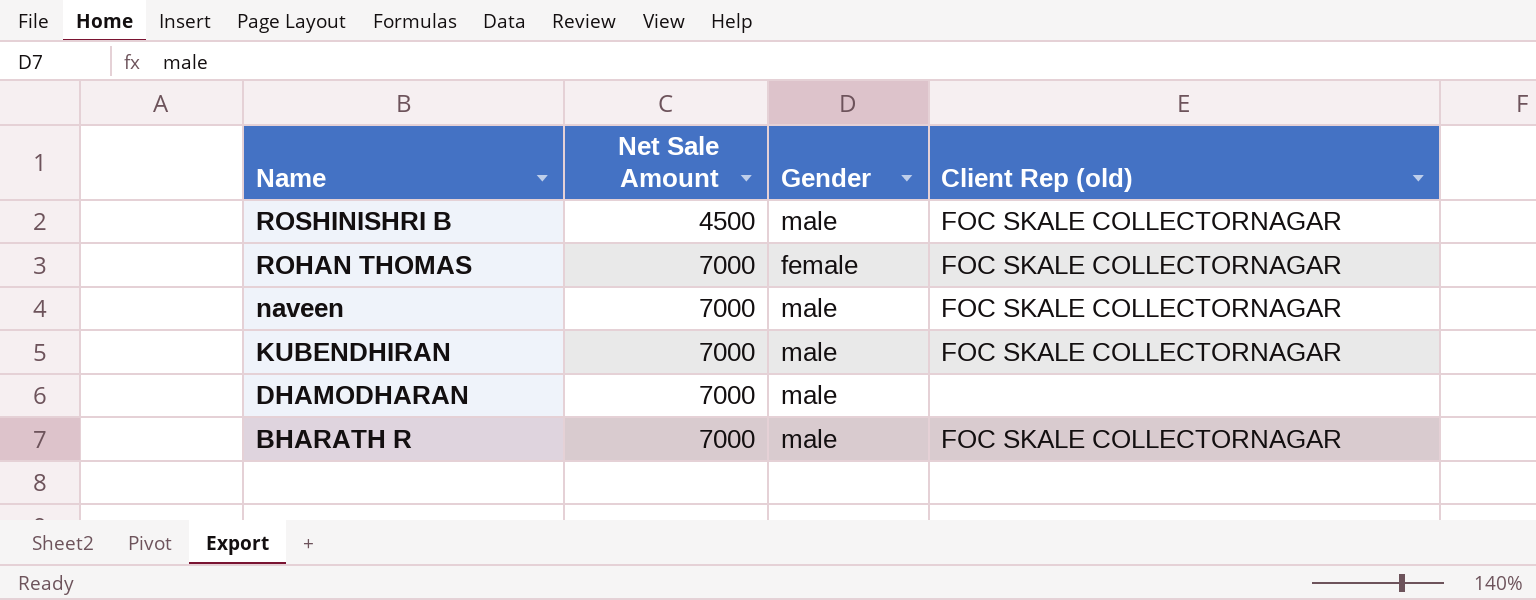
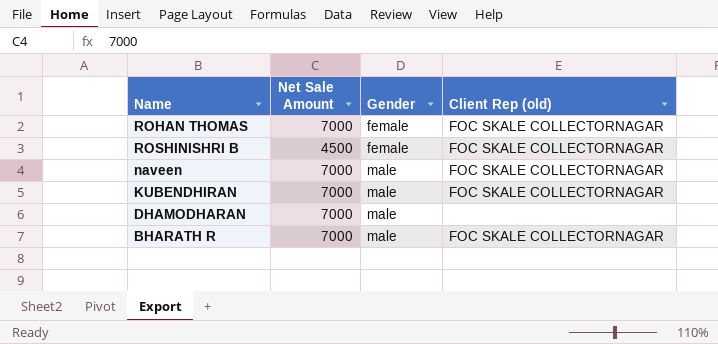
row order: Name descending -> Gender ascending
ROSHINISHRI B | Gender: male -> female

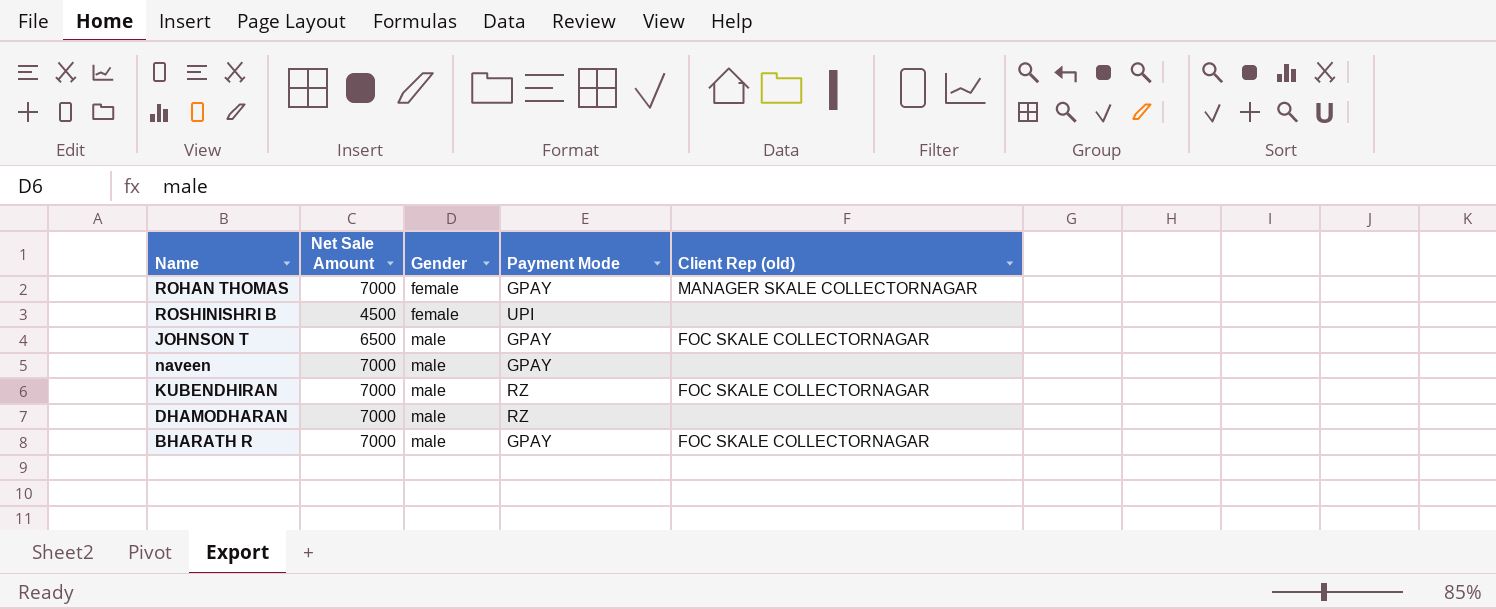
column Payment Mode | position: none -> 4
ROHAN THOMAS | Client Rep (old): FOC SKALE COLLECTORNAGAR -> MANAGER SKALE COLLECTORNAGAR
ROSHINISHRI B | Client Rep (old): FOC SKALE COLLECTORNAGAR -> none
row JOHNSON T: none -> 6500 | male | GPAY | FOC SKALE COLLECTORNAGAR
naveen | Client Rep (old): FOC SKALE COLLECTORNAGAR -> none

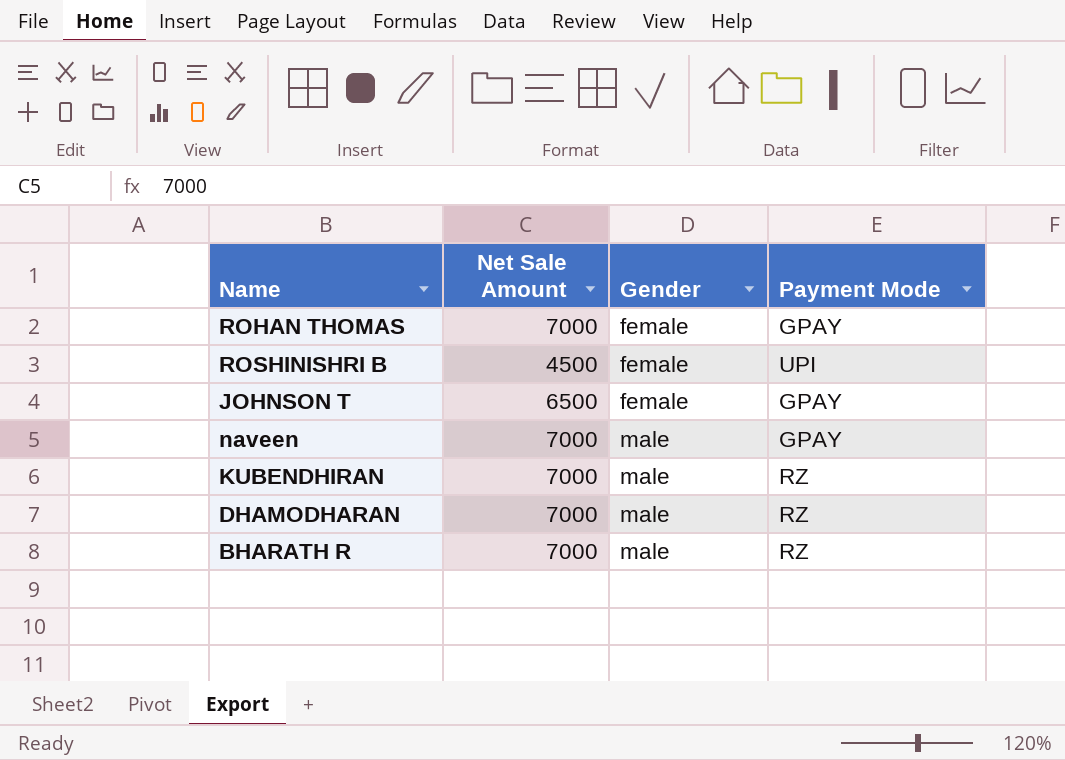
column Client Rep (old) | position: 5 -> none
JOHNSON T | Gender: male -> female
BHARATH R | Payment Mode: GPAY -> RZ

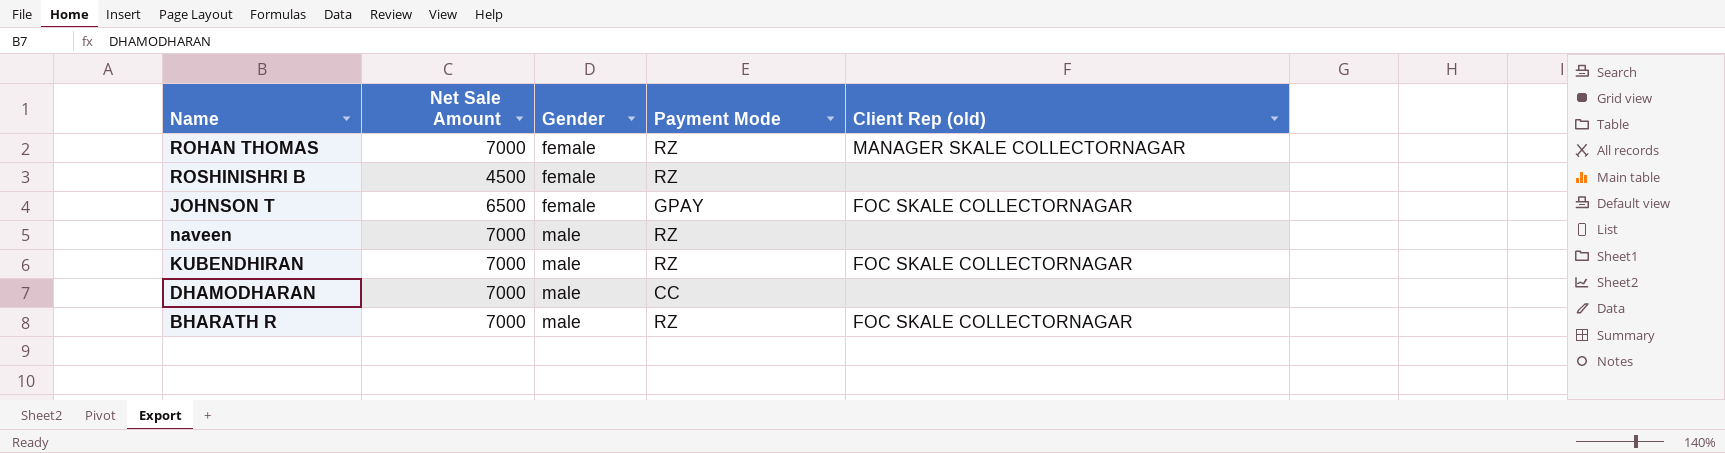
column Client Rep (old) | position: none -> 5
ROHAN THOMAS | Payment Mode: GPAY -> RZ
ROSHINISHRI B | Payment Mode: UPI -> RZ
naveen | Payment Mode: GPAY -> RZ
DHAMODHARAN | Payment Mode: RZ -> CC

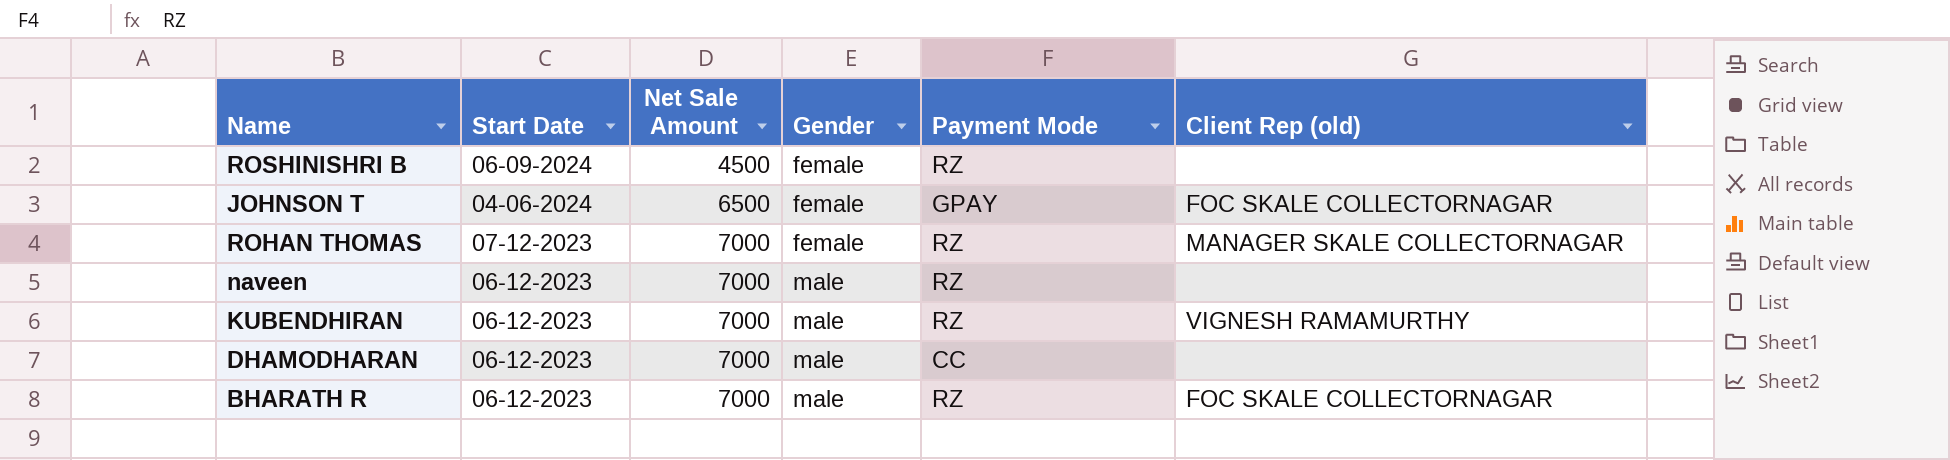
row order: Gender ascending -> Start Date descending
column Start Date | position: none -> 2
KUBENDHIRAN | Client Rep (old): FOC SKALE COLLECTORNAGAR -> VIGNESH RAMAMURTHY

